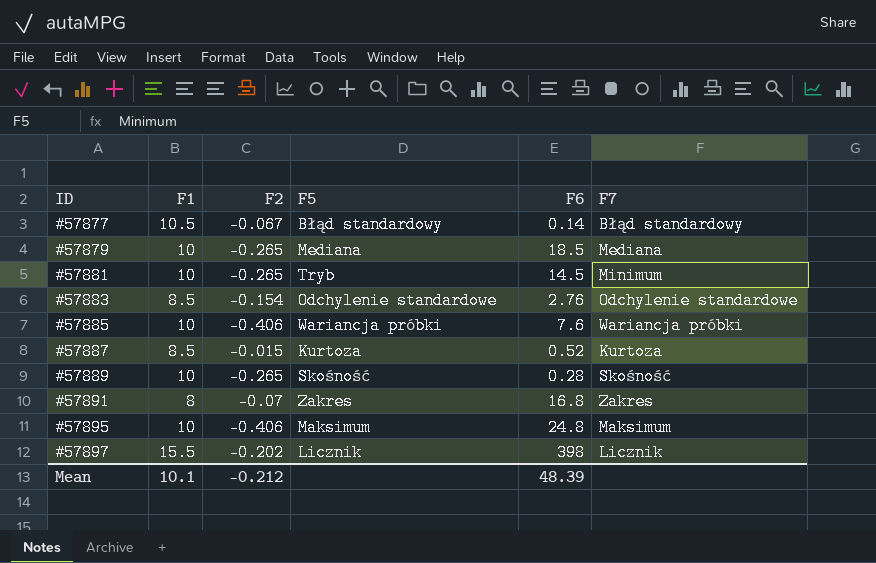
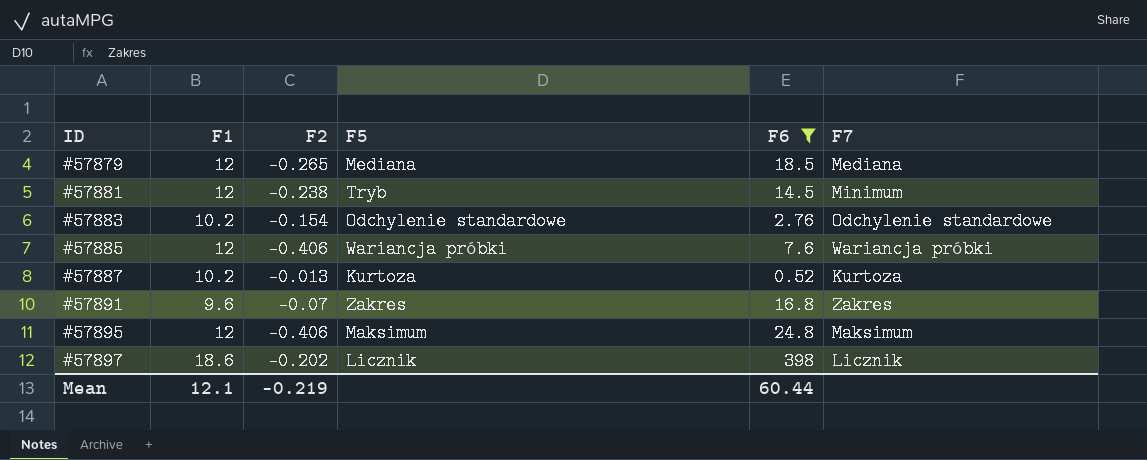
filter: none -> F6 >= 0.52
#57879 | F1: 10 -> 12
#57881 | F1: 10 -> 12
#57881 | F2: -0.265 -> -0.238
#57883 | F1: 8.5 -> 10.2
#57885 | F1: 10 -> 12
#57887 | F1: 8.5 -> 10.2
#57887 | F2: -0.015 -> -0.013
#57891 | F1: 8 -> 9.6
#57895 | F1: 10 -> 12
#57897 | F1: 15.5 -> 18.6
Mean | F1: 10.1 -> 12.1
Mean | F2: -0.212 -> -0.219
Mean | F6: 48.39 -> 60.44

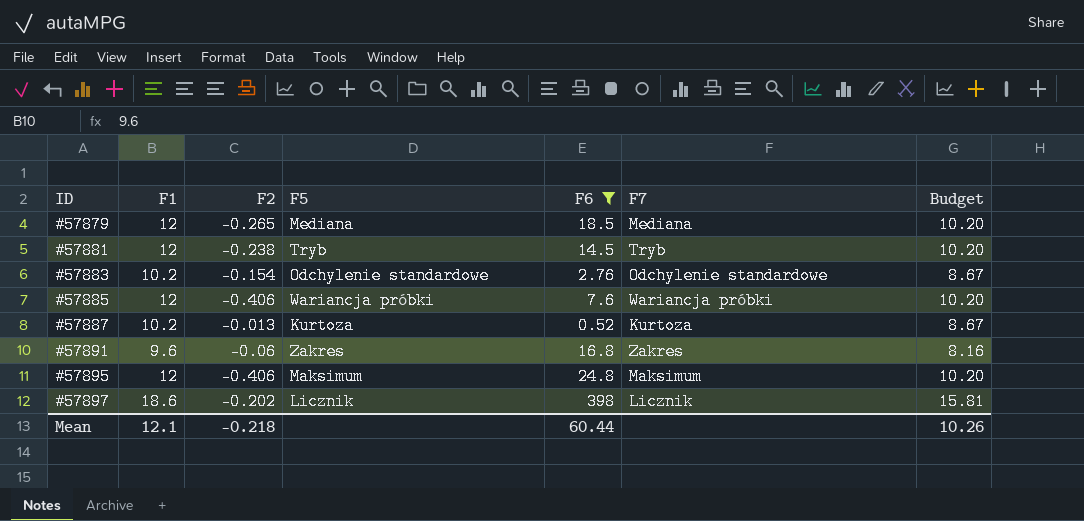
column Budget | formula: none -> [F1] * 0.85
#57881 | F7: Minimum -> Tryb
#57891 | F2: -0.07 -> -0.06
Mean | F2: -0.219 -> -0.218

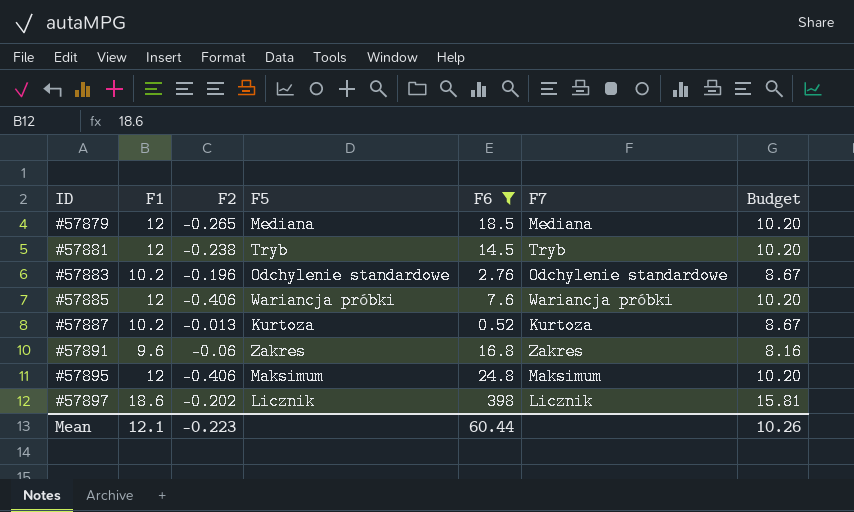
#57883 | F2: -0.154 -> -0.196
Mean | F2: -0.218 -> -0.223

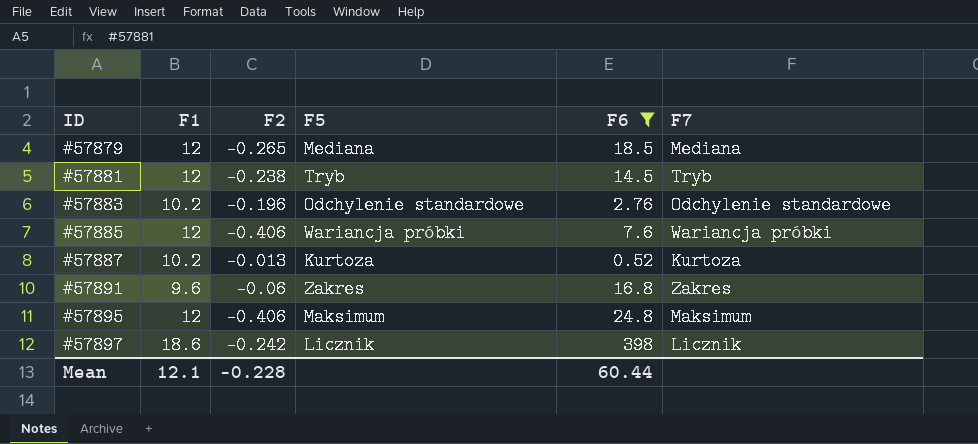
column Budget | formula: [F1] * 0.85 -> none
#57897 | F2: -0.202 -> -0.242
Mean | F2: -0.223 -> -0.228

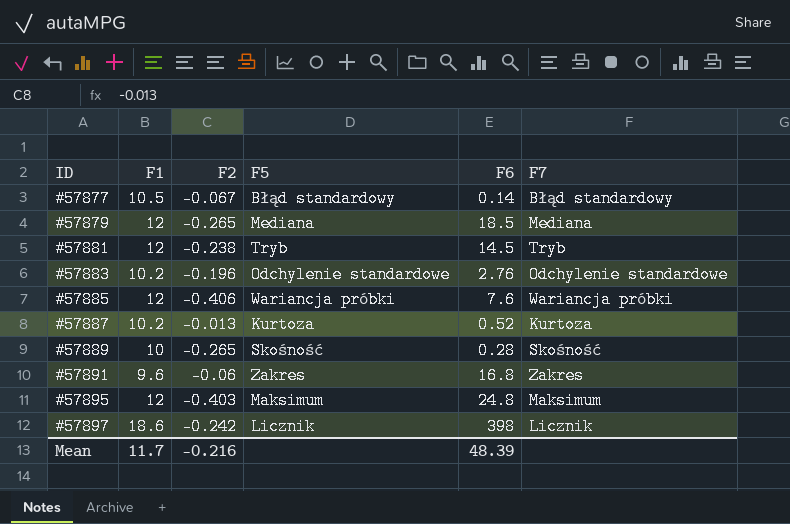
filter: F6 >= 0.52 -> none
#57895 | F2: -0.406 -> -0.403
Mean | F1: 12.1 -> 11.7
Mean | F2: -0.228 -> -0.216
Mean | F6: 60.44 -> 48.39

